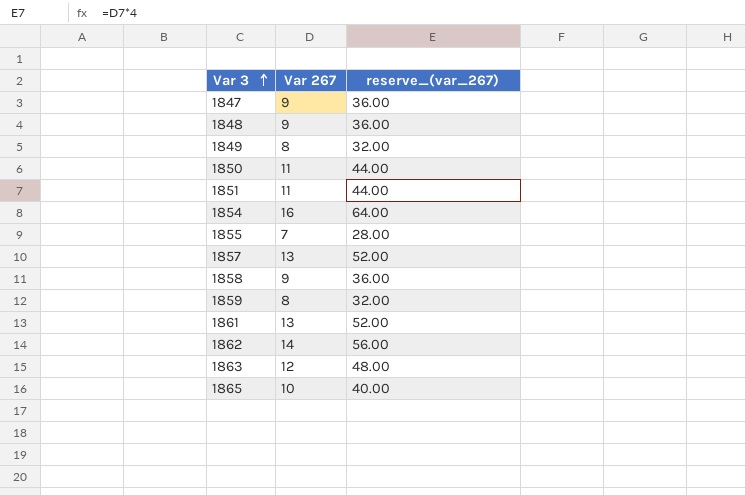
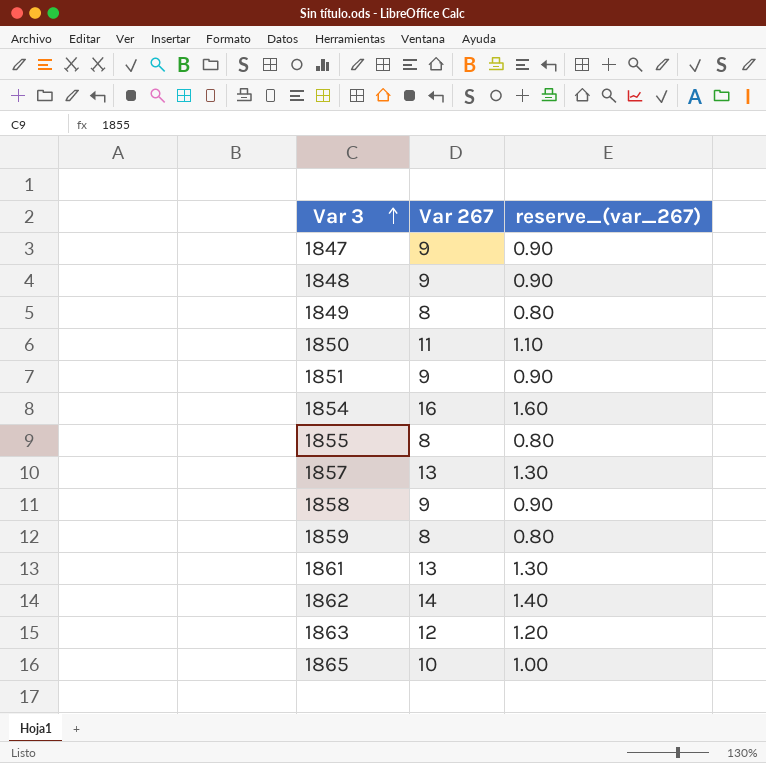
column reserve_(var_267) | formula: [Var 267] * 4 -> [Var 267] * 0.1
1851 | Var 267: 11 -> 9
1855 | Var 267: 7 -> 8

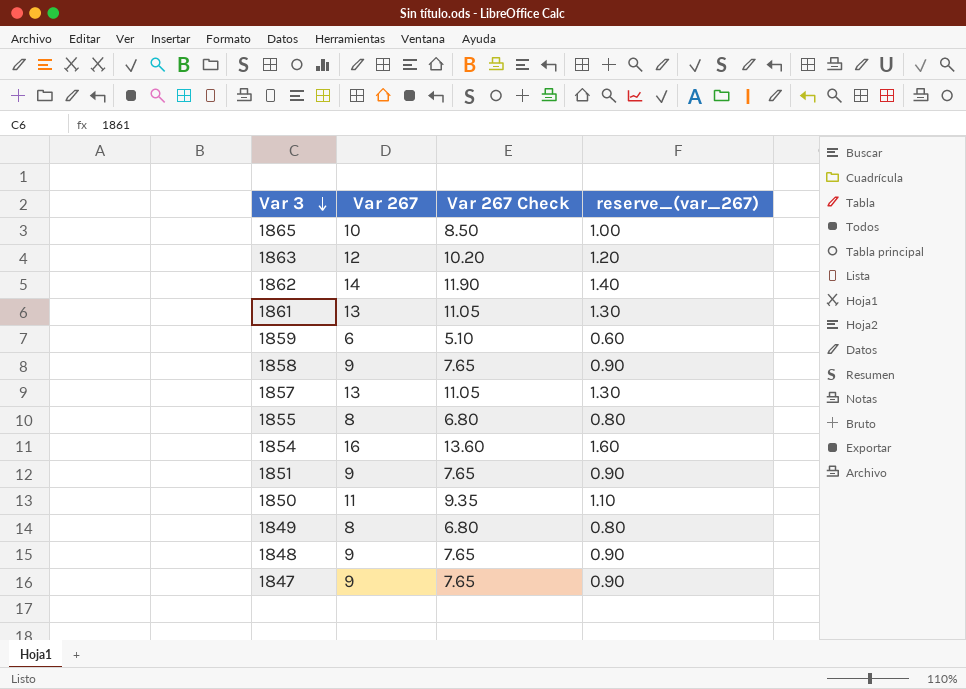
row order: Var 3 ascending -> Var 3 descending
column Var 267 Check | formula: none -> [Var 267] * 0.85
1859 | Var 267: 8 -> 6
1859 | reserve_(var_267): 0.80 -> 0.60

